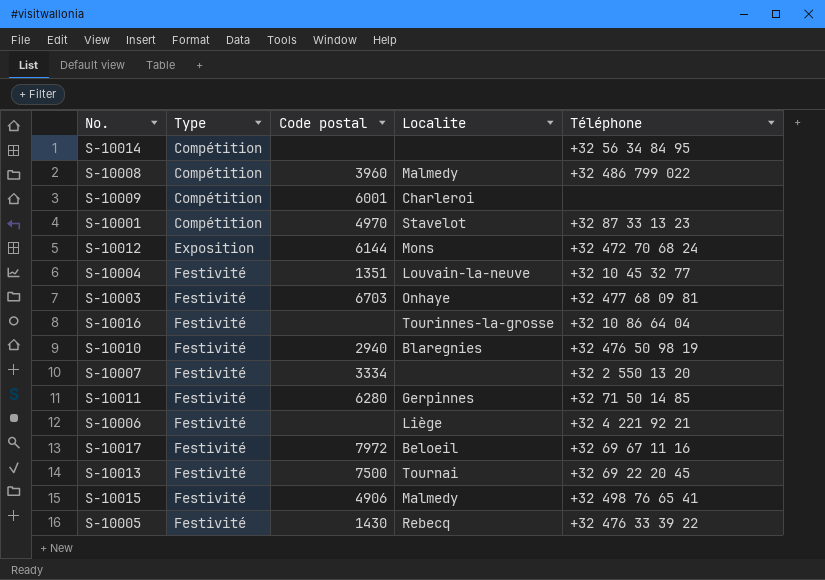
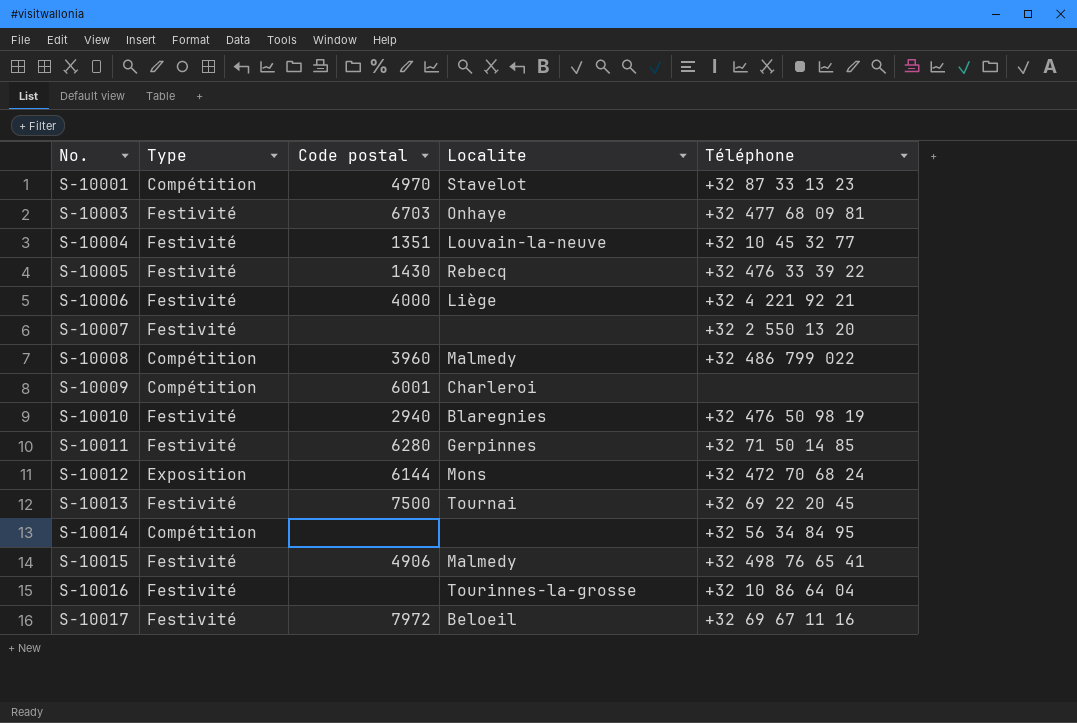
row order: Type ascending -> No. ascending
S-10006 | Code postal: none -> 4000
S-10007 | Code postal: 3334 -> none

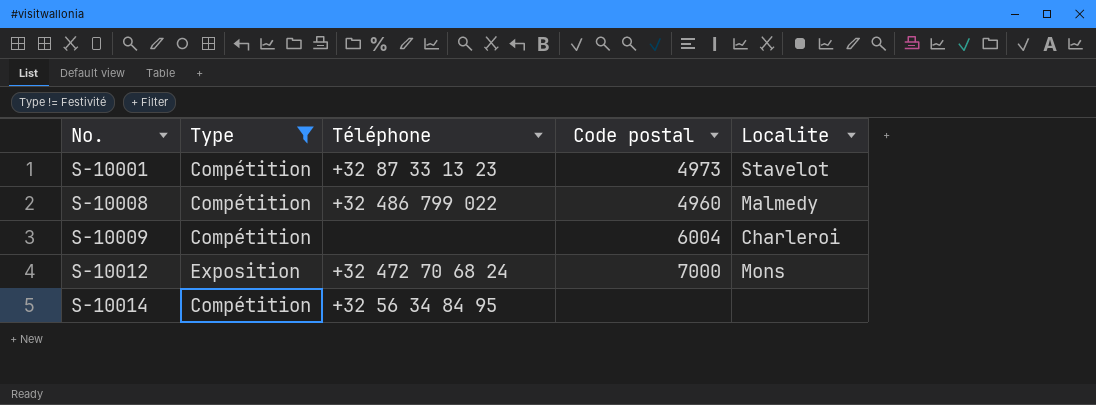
filter: none -> Type != Festivité
column Téléphone | position: 5 -> 3
S-10001 | Code postal: 4970 -> 4973
S-10008 | Code postal: 3960 -> 4960
S-10009 | Code postal: 6001 -> 6004
S-10012 | Code postal: 6144 -> 7000

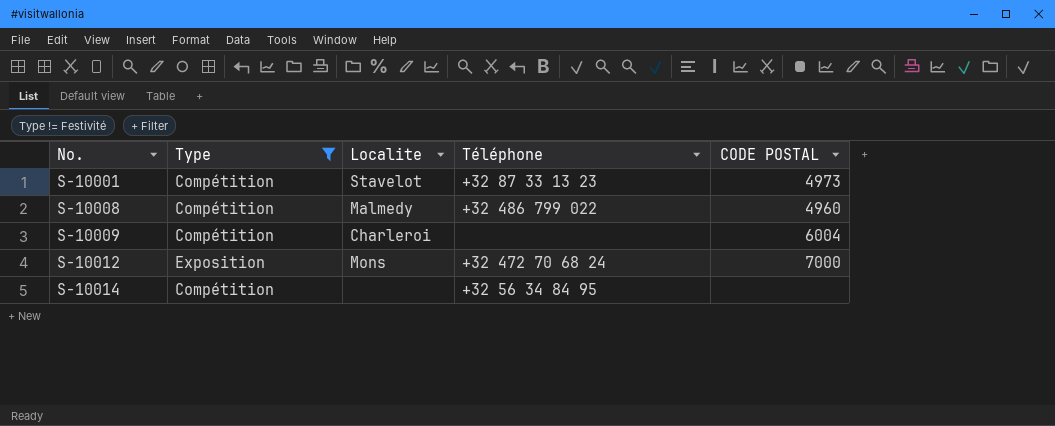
column Localite | position: 5 -> 3
column name: Code postal -> CODE POSTAL

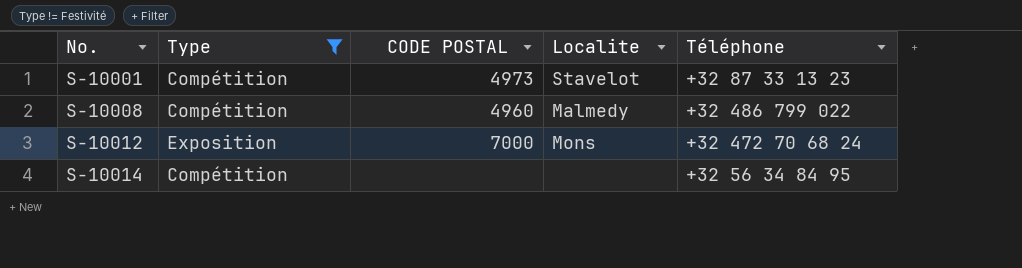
column CODE POSTAL | position: 5 -> 3
row S-10009: Compétition | Charleroi | none | 6004 -> none

